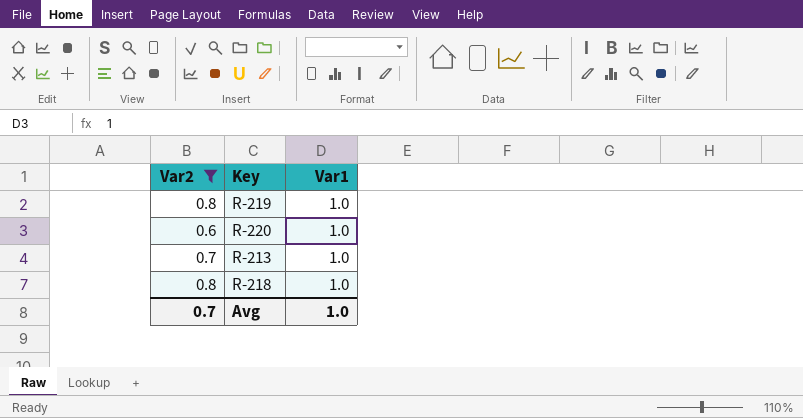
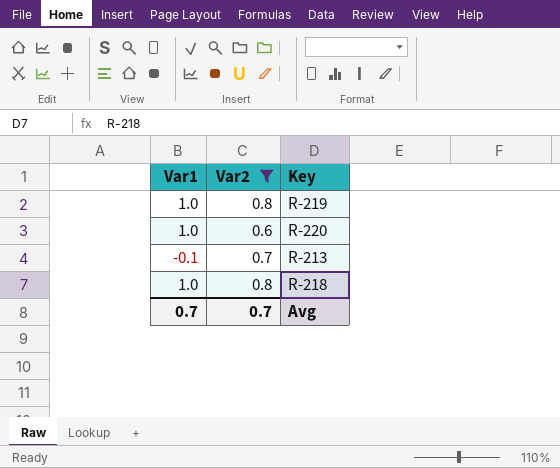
column Var1 | position: 3 -> 1
R-213 | Var1: 1.0 -> -0.1
Avg | Var1: 1.0 -> 0.7

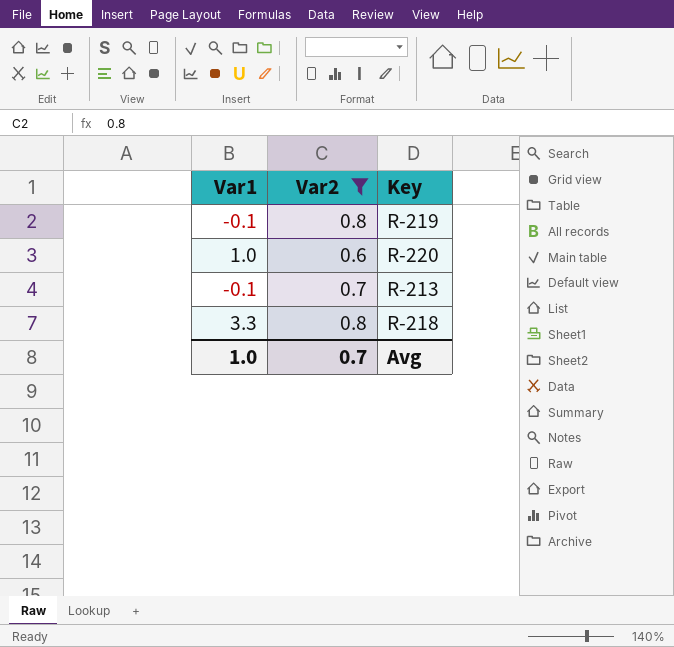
R-219 | Var1: 1.0 -> -0.1
R-218 | Var1: 1.0 -> 3.3
Avg | Var1: 0.7 -> 1.0

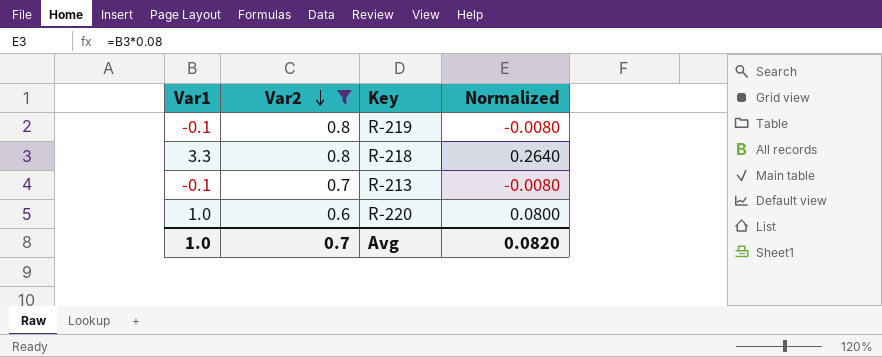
row order: none -> Var2 descending
column Normalized | formula: none -> [Var1] * 0.08

